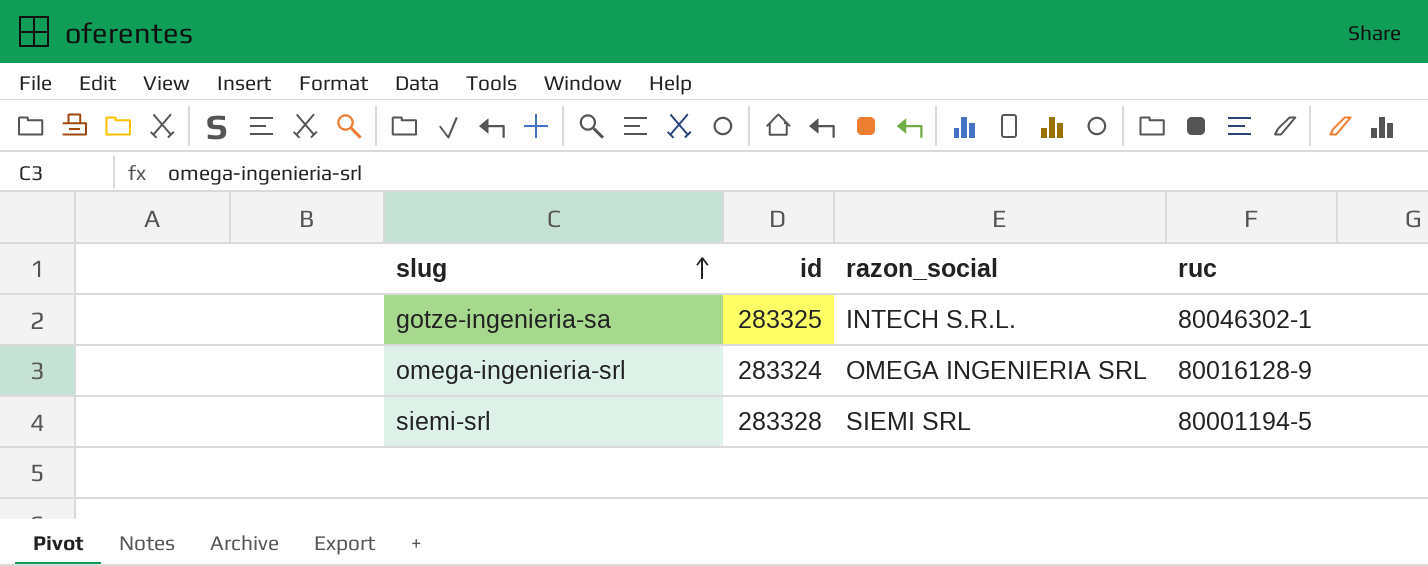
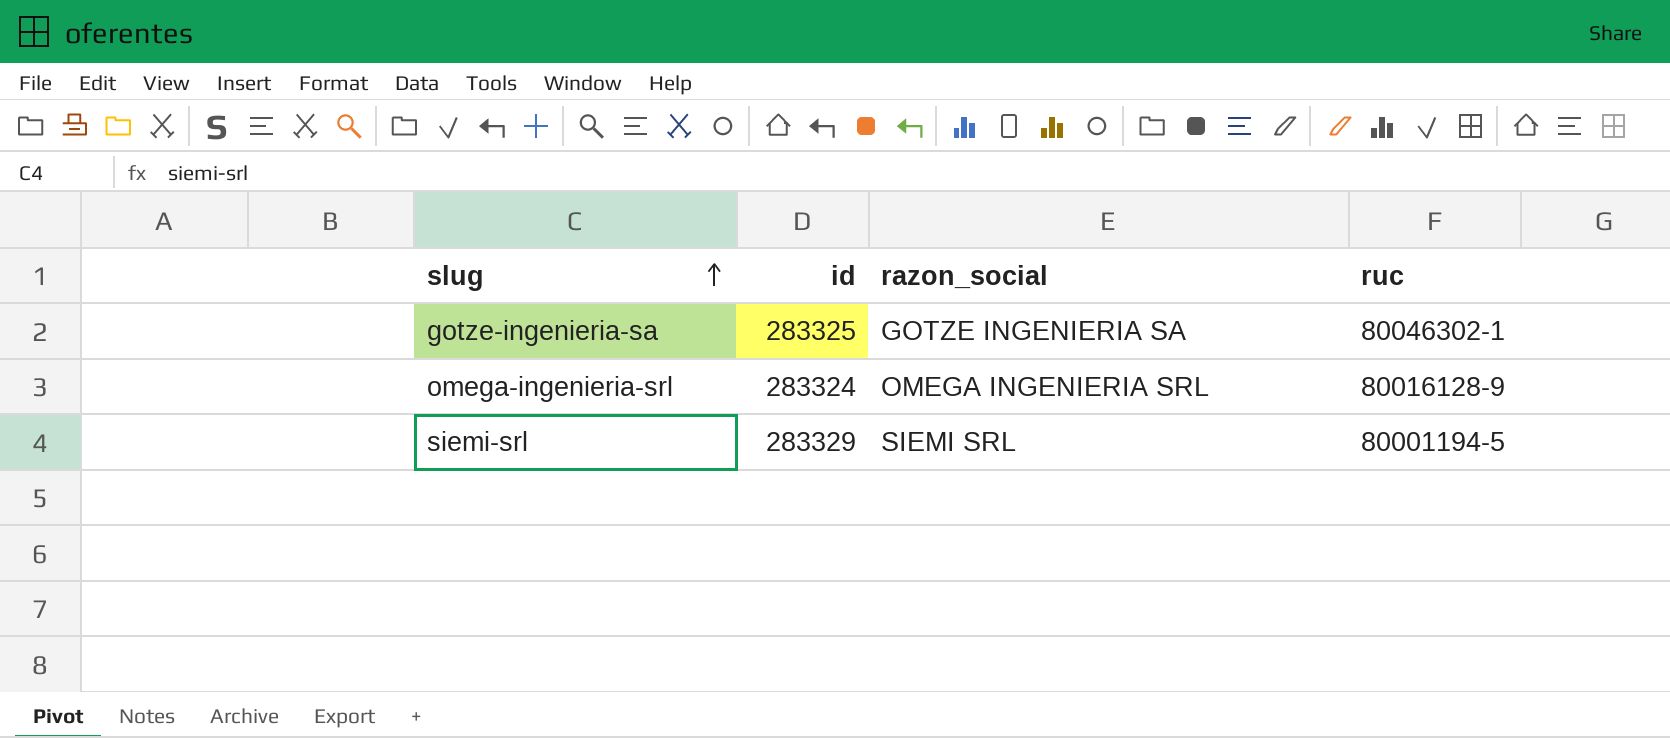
gotze-ingenieria-sa | razon_social: INTECH S.R.L. -> GOTZE INGENIERIA SA
siemi-srl | id: 283328 -> 283329

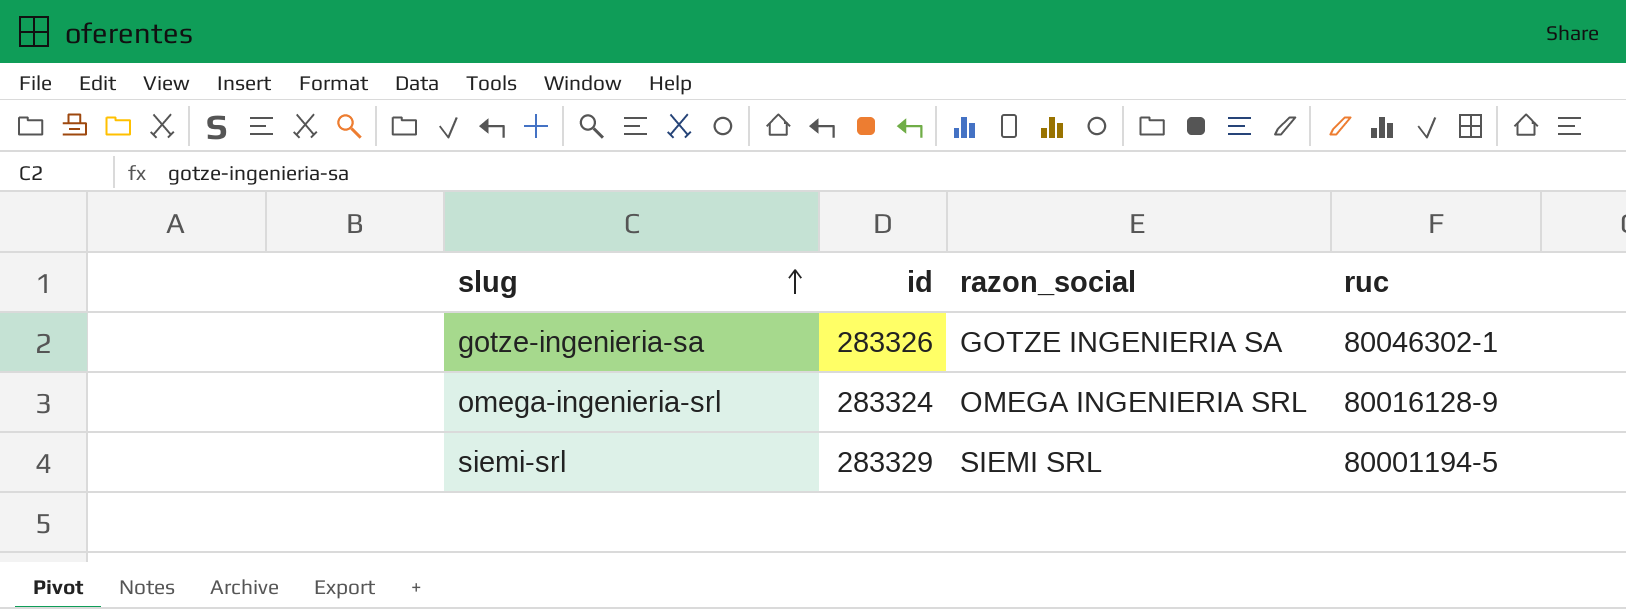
gotze-ingenieria-sa | id: 283325 -> 283326

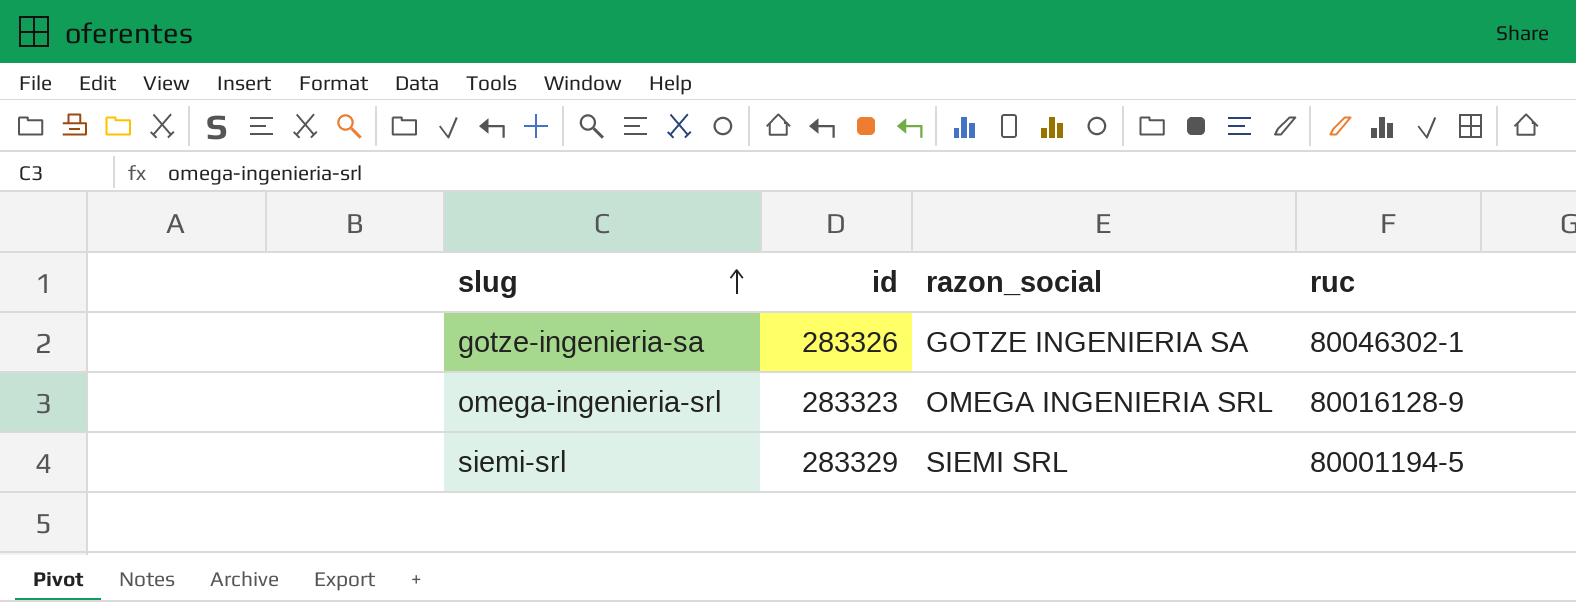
omega-ingenieria-srl | id: 283324 -> 283323

